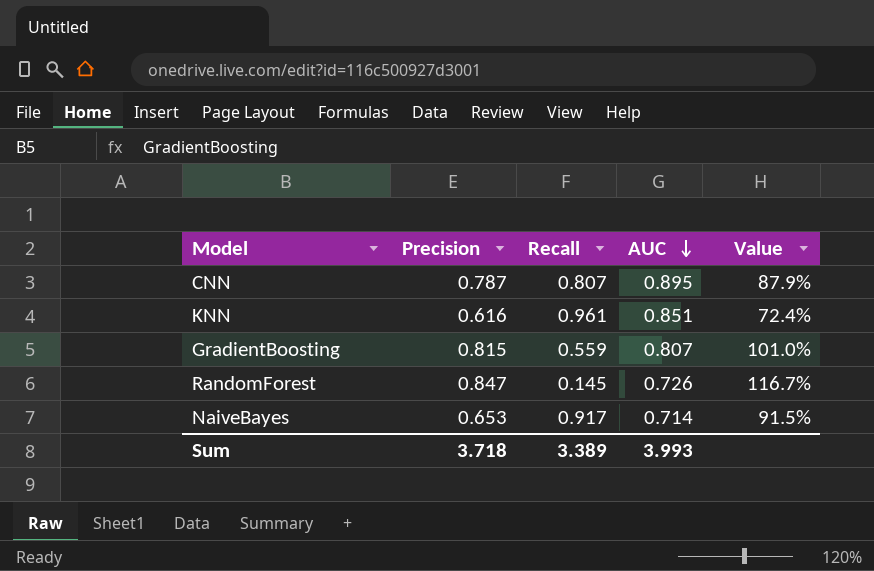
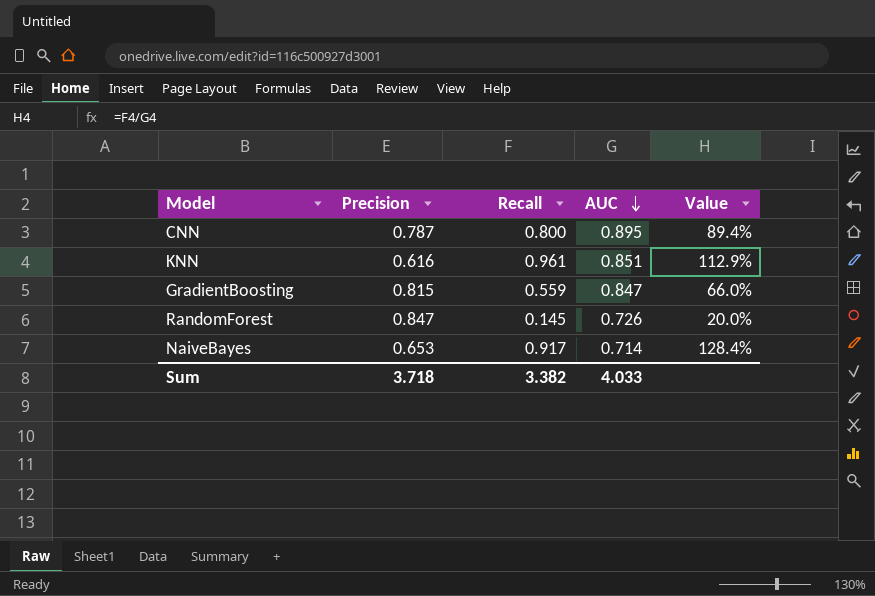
column Value | formula: [Precision] / [AUC] -> [Recall] / [AUC]
CNN | Recall: 0.807 -> 0.800
GradientBoosting | AUC: 0.807 -> 0.847
Sum | Recall: 3.389 -> 3.382
Sum | AUC: 3.993 -> 4.033

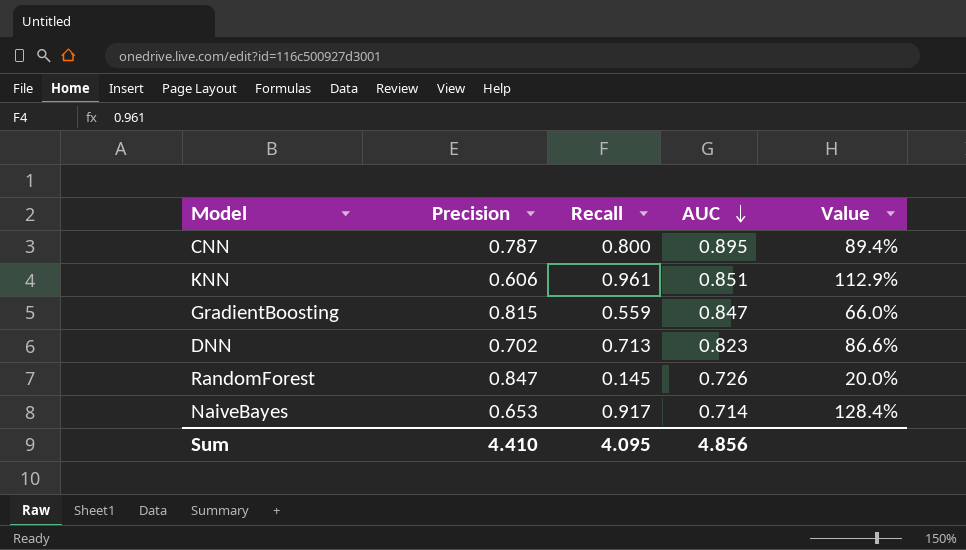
KNN | Precision: 0.616 -> 0.606
row DNN: none -> 0.702 | 0.713 | 0.823 | 86.6%
Sum | Precision: 3.718 -> 4.410
Sum | Recall: 3.382 -> 4.095
Sum | AUC: 4.033 -> 4.856

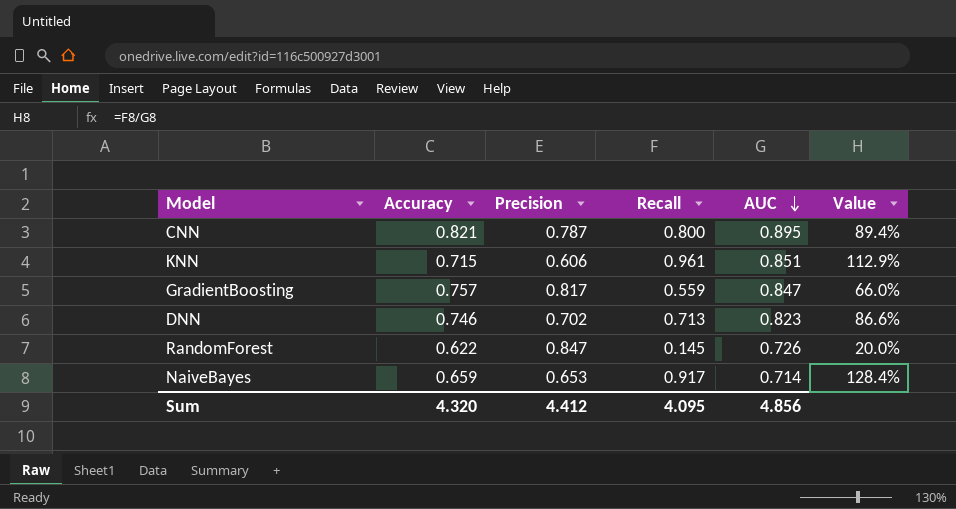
column Accuracy | position: none -> 2
GradientBoosting | Precision: 0.815 -> 0.817
Sum | Precision: 4.410 -> 4.412

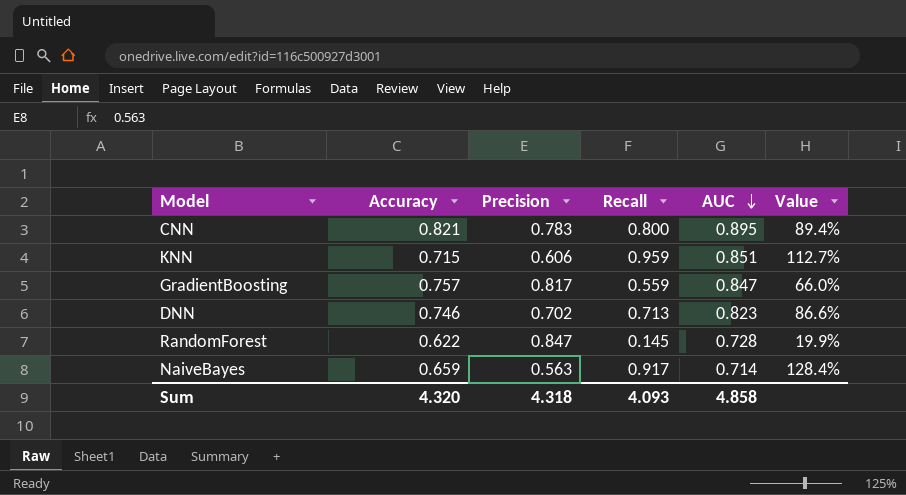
CNN | Precision: 0.787 -> 0.783
KNN | Recall: 0.961 -> 0.959
KNN | Value: 112.9% -> 112.7%
RandomForest | AUC: 0.726 -> 0.728
RandomForest | Value: 20.0% -> 19.9%
NaiveBayes | Precision: 0.653 -> 0.563
Sum | Precision: 4.412 -> 4.318
Sum | Recall: 4.095 -> 4.093
Sum | AUC: 4.856 -> 4.858

